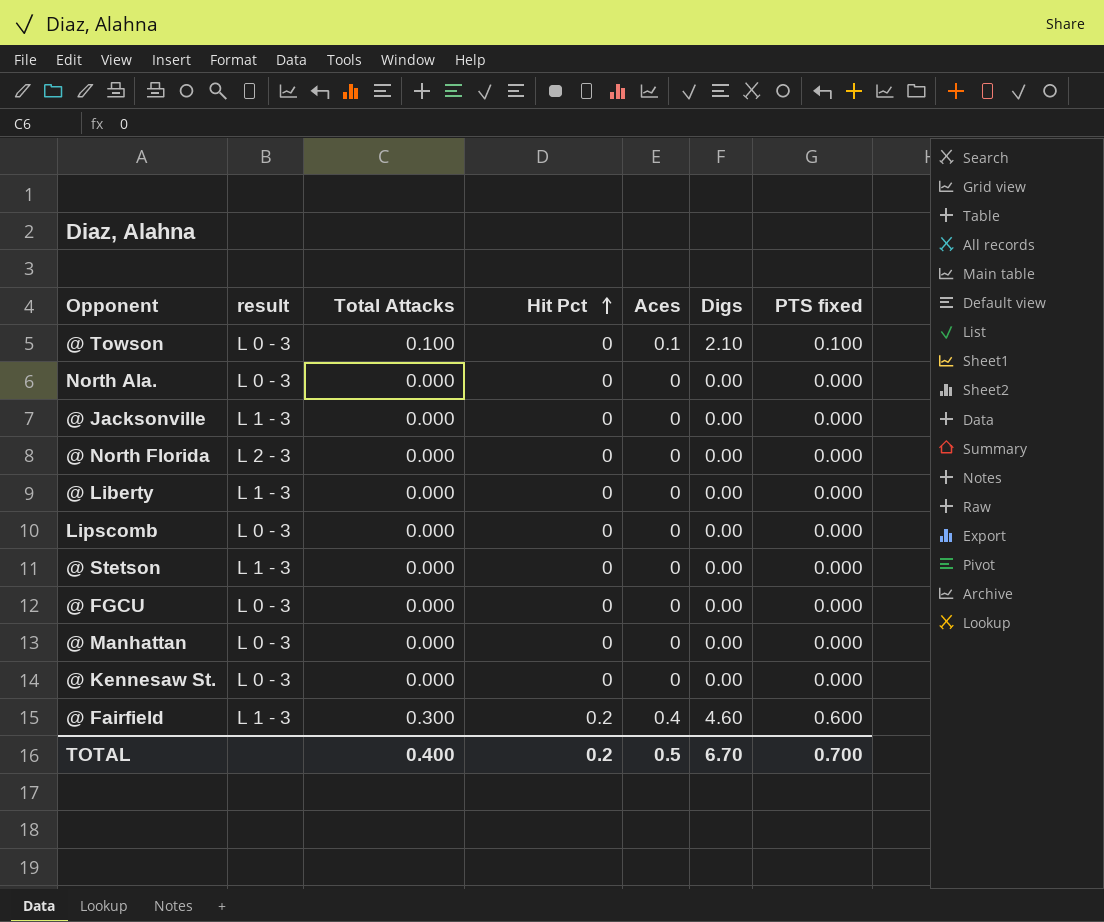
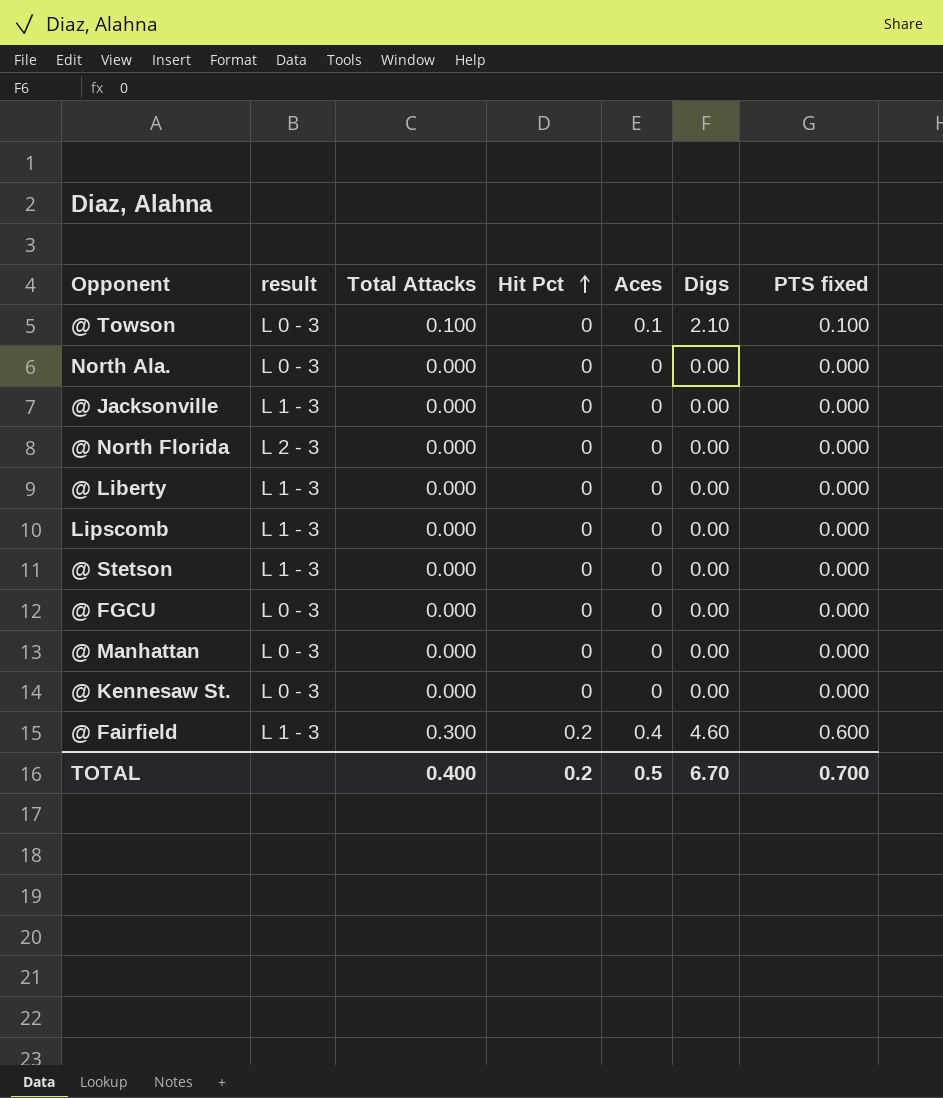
Lipscomb | result: L 0 - 3 -> L 1 - 3

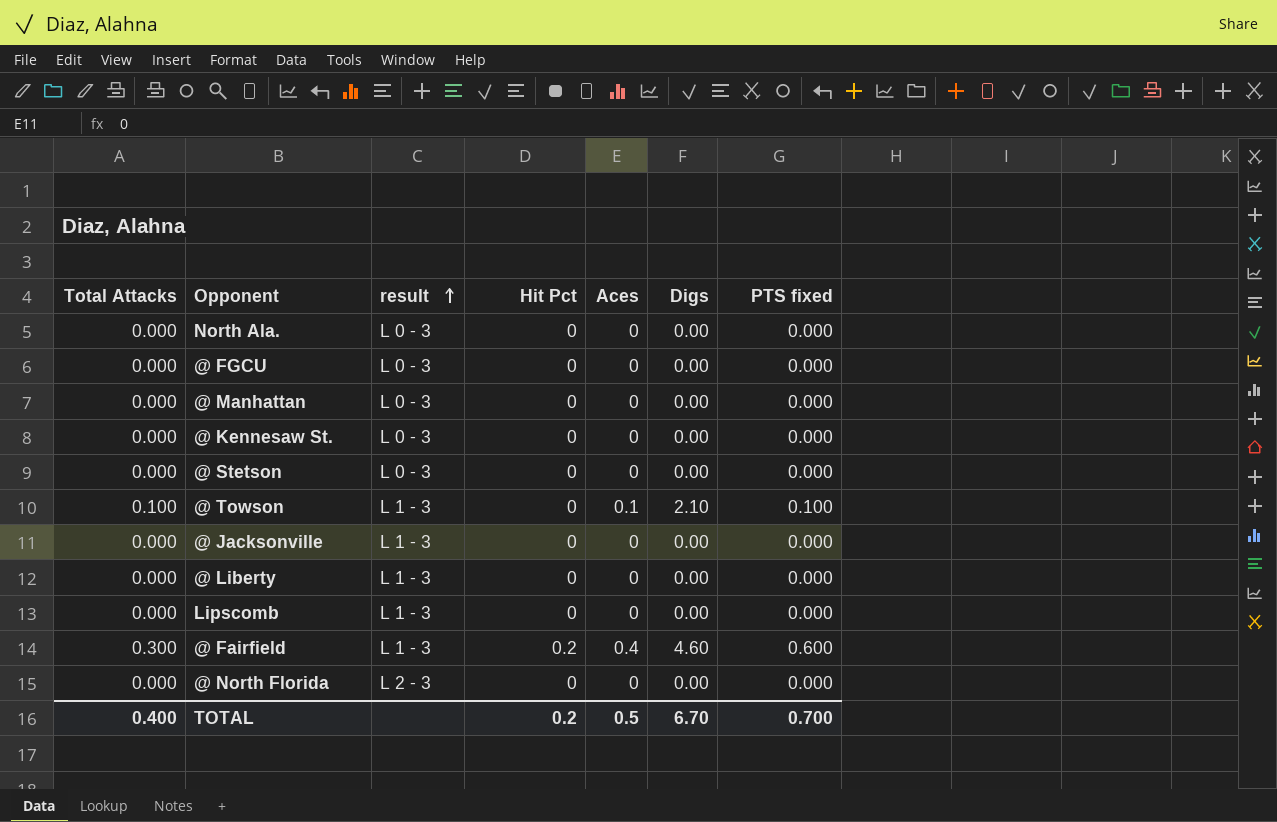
row order: Hit Pct ascending -> result ascending
column Total Attacks | position: 3 -> 1
@ Stetson | result: L 1 - 3 -> L 0 - 3
@ Towson | result: L 0 - 3 -> L 1 - 3

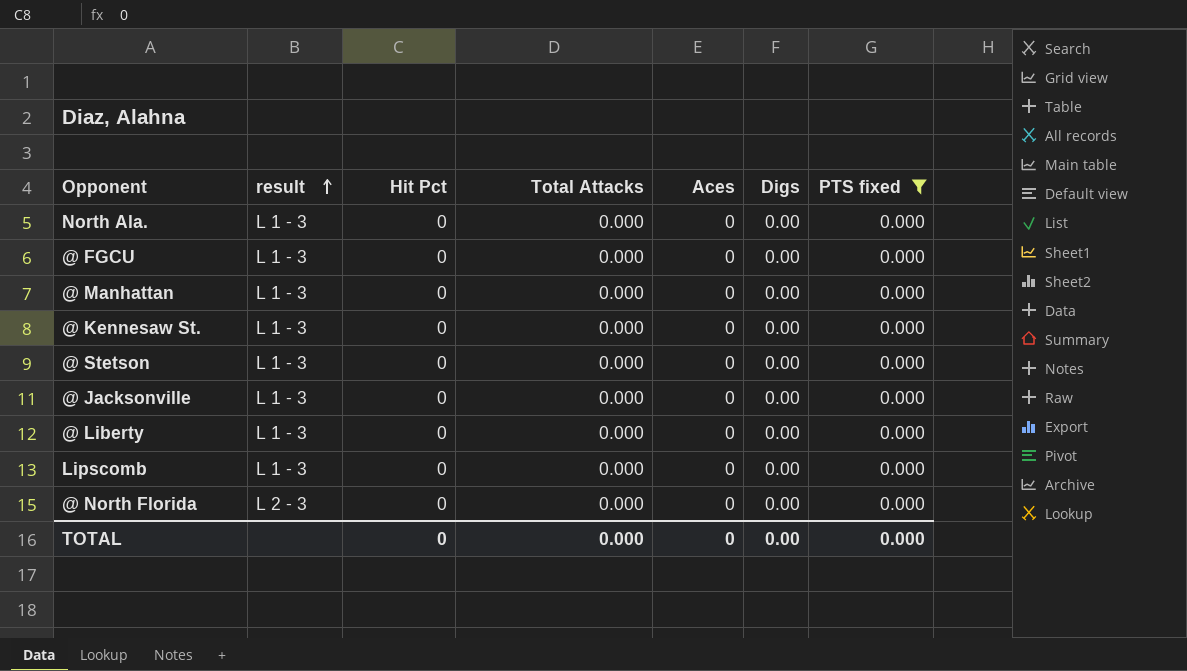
filter: none -> PTS fixed = 0.000
column Total Attacks | position: 1 -> 4
North Ala. | result: L 0 - 3 -> L 1 - 3
@ FGCU | result: L 0 - 3 -> L 1 - 3
@ Manhattan | result: L 0 - 3 -> L 1 - 3
@ Kennesaw St. | result: L 0 - 3 -> L 1 - 3
@ Stetson | result: L 0 - 3 -> L 1 - 3
TOTAL | Hit Pct: 0.2 -> 0
TOTAL | Total Attacks: 0.400 -> 0.000
TOTAL | Aces: 0.5 -> 0
TOTAL | Digs: 6.70 -> 0.00
TOTAL | PTS fixed: 0.700 -> 0.000

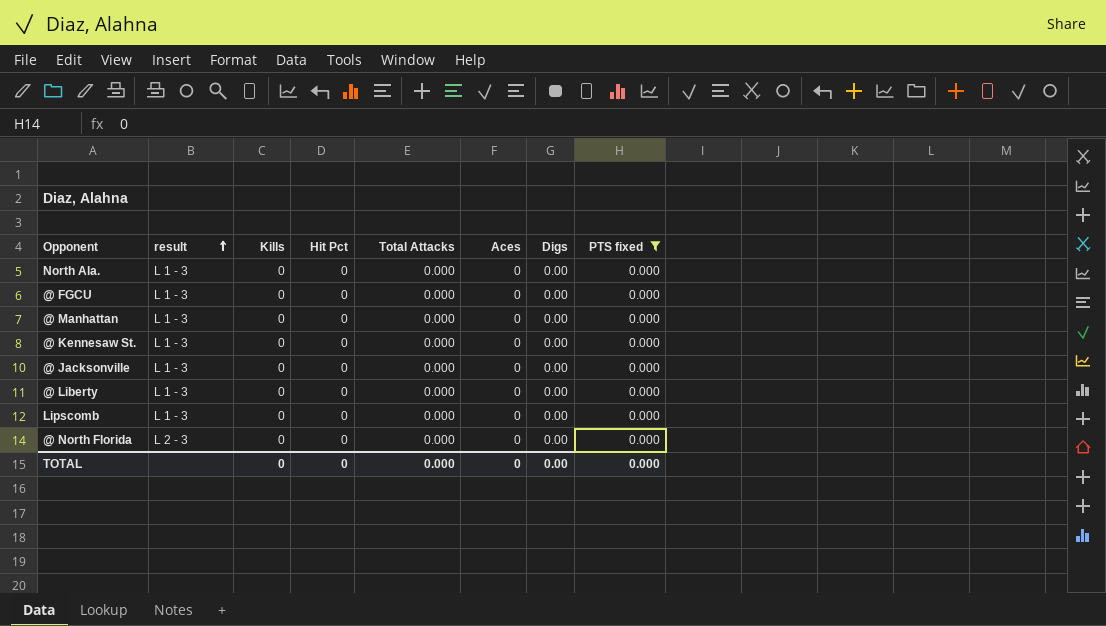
column Kills | position: none -> 3
row @ Stetson: L 1 - 3 | 0 | 0.000 | 0 | 0.00 | 0.000 -> none

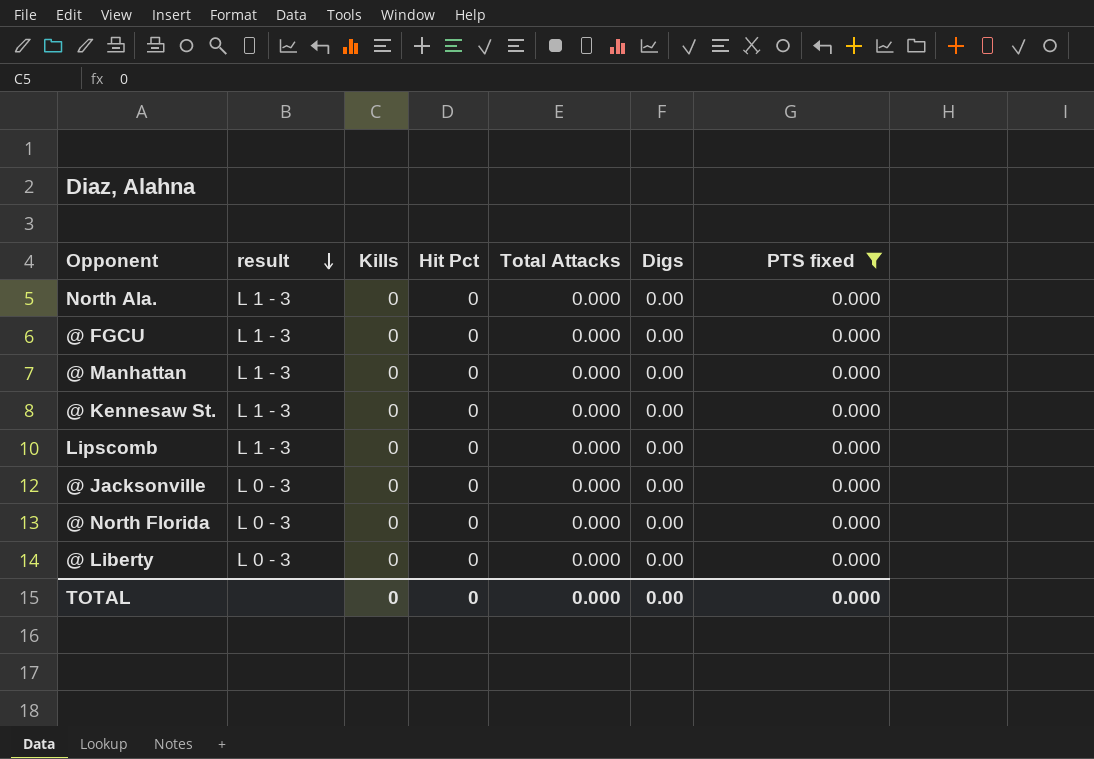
row order: result ascending -> result descending
column Aces | position: 6 -> none
@ Jacksonville | result: L 1 - 3 -> L 0 - 3
@ North Florida | result: L 2 - 3 -> L 0 - 3
@ Liberty | result: L 1 - 3 -> L 0 - 3

